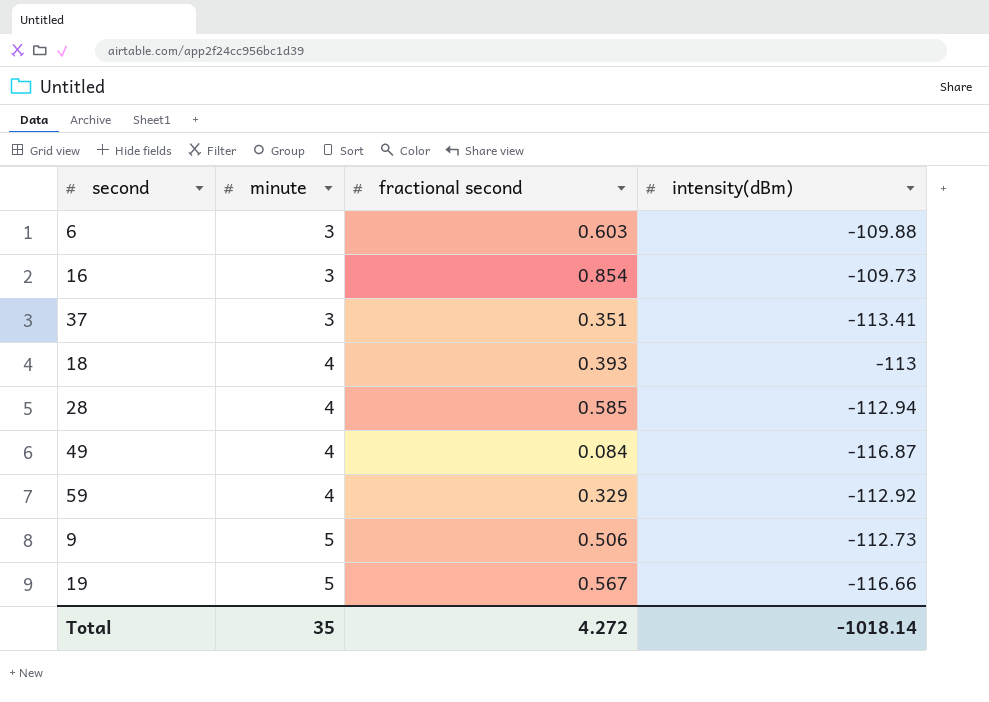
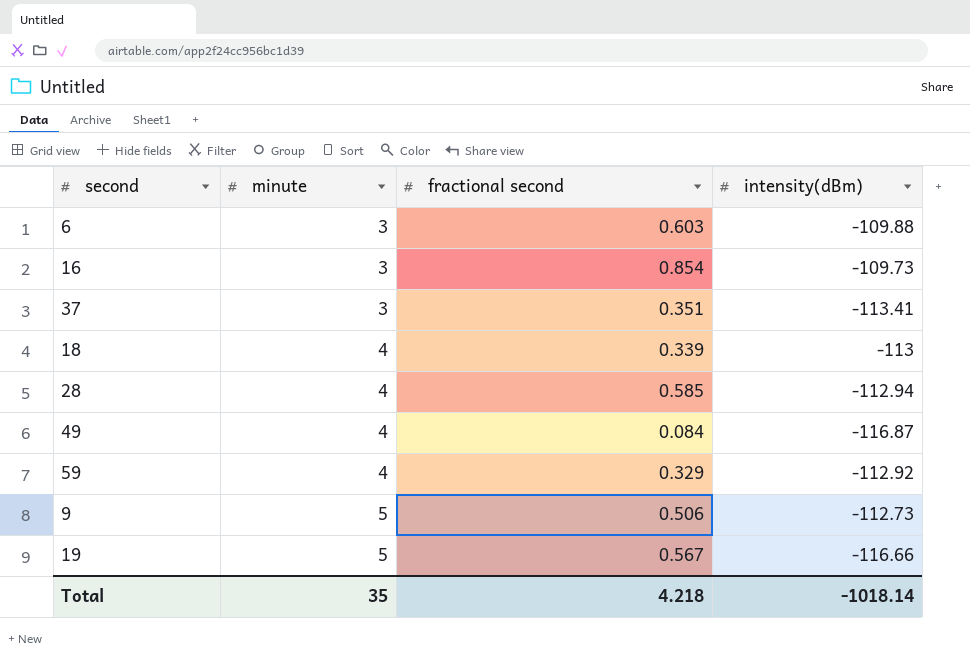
18 | fractional second: 0.393 -> 0.339
Total | fractional second: 4.272 -> 4.218

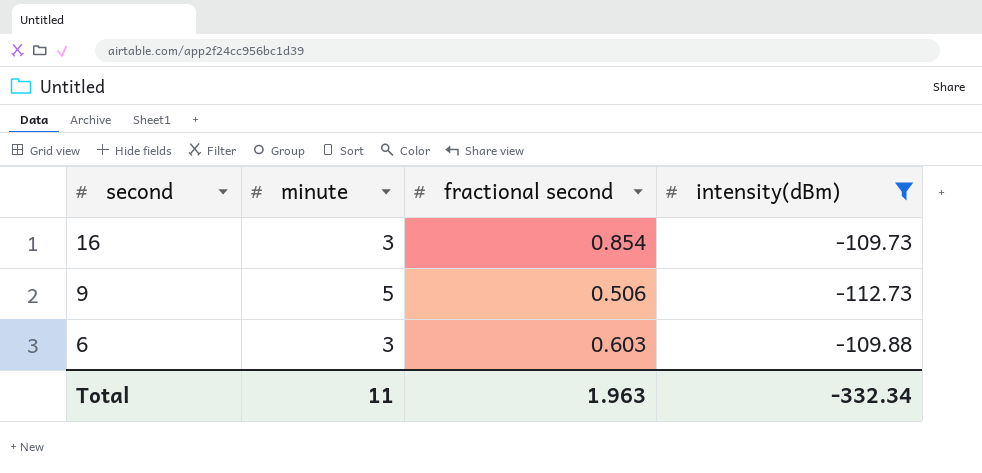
filter: none -> intensity(dBm) >= -112.73
row order: minute ascending -> second descending
Total | minute: 35 -> 11
Total | fractional second: 4.218 -> 1.963
Total | intensity(dBm): -1018.14 -> -332.34

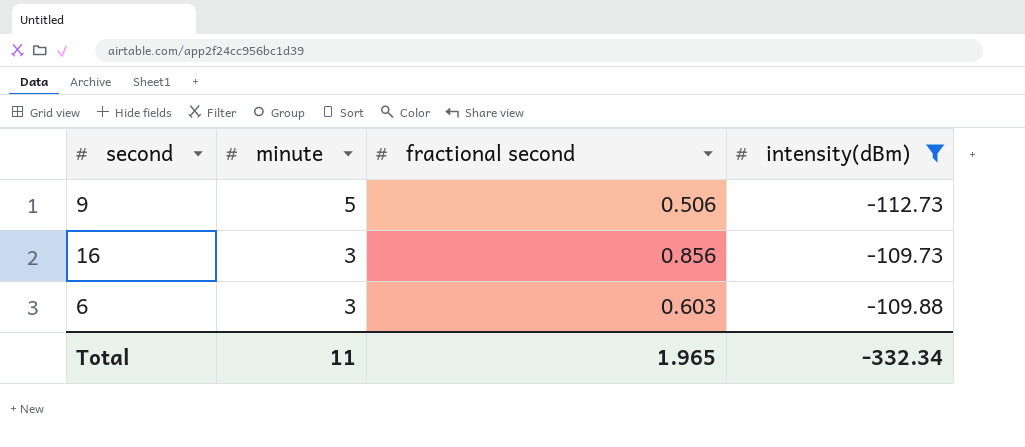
row order: second descending -> minute descending
16 | fractional second: 0.854 -> 0.856
Total | fractional second: 1.963 -> 1.965

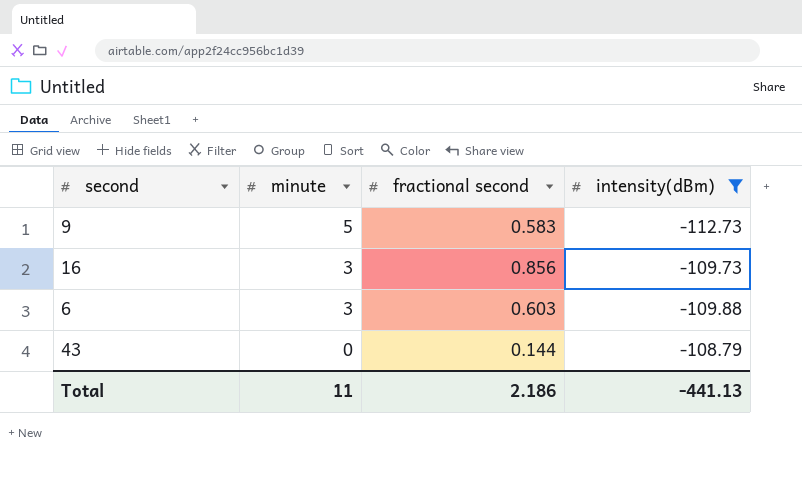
9 | fractional second: 0.506 -> 0.583
row 43: none -> 0 | 0.144 | -108.79
Total | fractional second: 1.965 -> 2.186
Total | intensity(dBm): -332.34 -> -441.13

